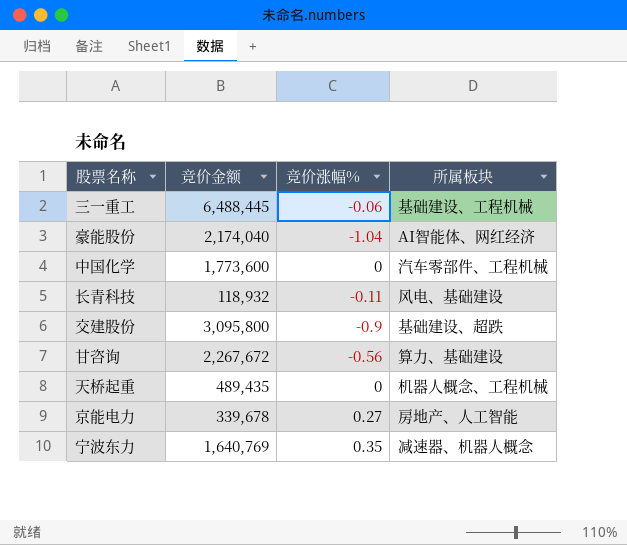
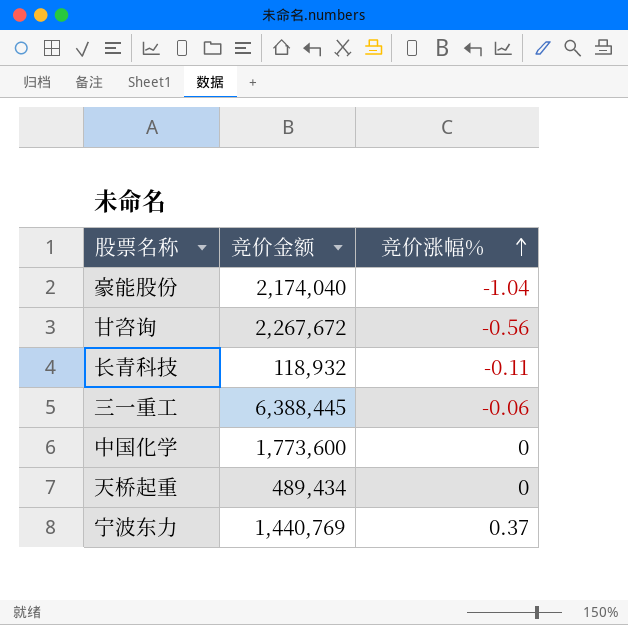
row order: none -> 竞价涨幅% ascending
column 所属板块 | position: 4 -> none
row 交建股份: 3,095,800 | -0.9 | 基础建设、超跌 -> none
row 京能电力: 339,678 | 0.27 | 房地产、人工智能 -> none
三一重工 | 竞价金额: 6,488,445 -> 6,388,445
天桥起重 | 竞价金额: 489,435 -> 489,434
宁波东力 | 竞价金额: 1,640,769 -> 1,440,769
宁波东力 | 竞价涨幅%: 0.35 -> 0.37

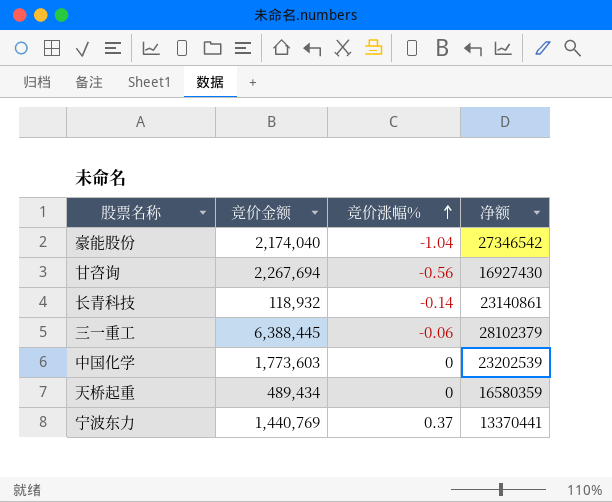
column 净额 | position: none -> 4
甘咨询 | 竞价金额: 2,267,672 -> 2,267,694
长青科技 | 竞价涨幅%: -0.11 -> -0.14
中国化学 | 竞价金额: 1,773,600 -> 1,773,603

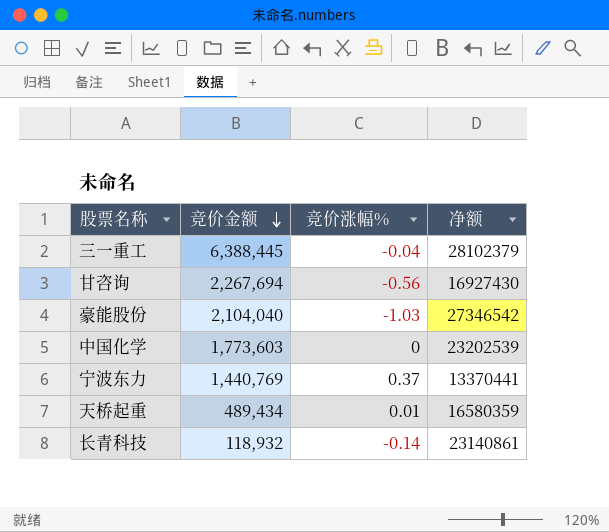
row order: 竞价涨幅% ascending -> 竞价金额 descending
三一重工 | 竞价涨幅%: -0.06 -> -0.04
豪能股份 | 竞价金额: 2,174,040 -> 2,104,040
豪能股份 | 竞价涨幅%: -1.04 -> -1.03
天桥起重 | 竞价涨幅%: 0 -> 0.01

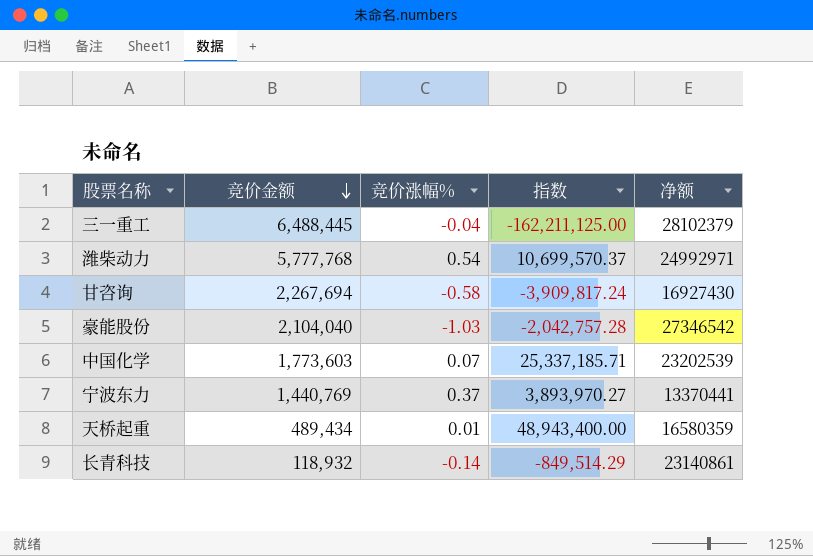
column 指数 | formula: none -> [竞价金额] / [竞价涨幅%]
三一重工 | 竞价金额: 6,388,445 -> 6,488,445
row 潍柴动力: none -> 5,777,768 | 0.54 | 10,699,570.37 | 24992971
甘咨询 | 竞价涨幅%: -0.56 -> -0.58
中国化学 | 竞价涨幅%: 0 -> 0.07

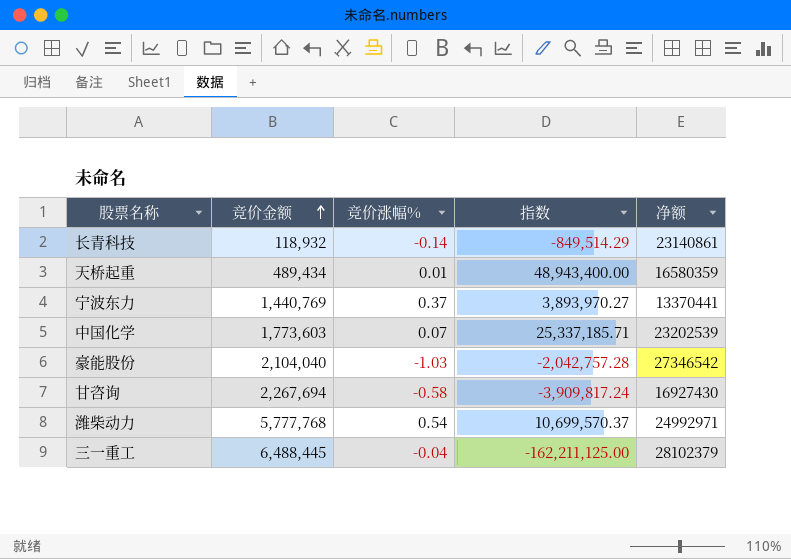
row order: 竞价金额 descending -> 竞价金额 ascending

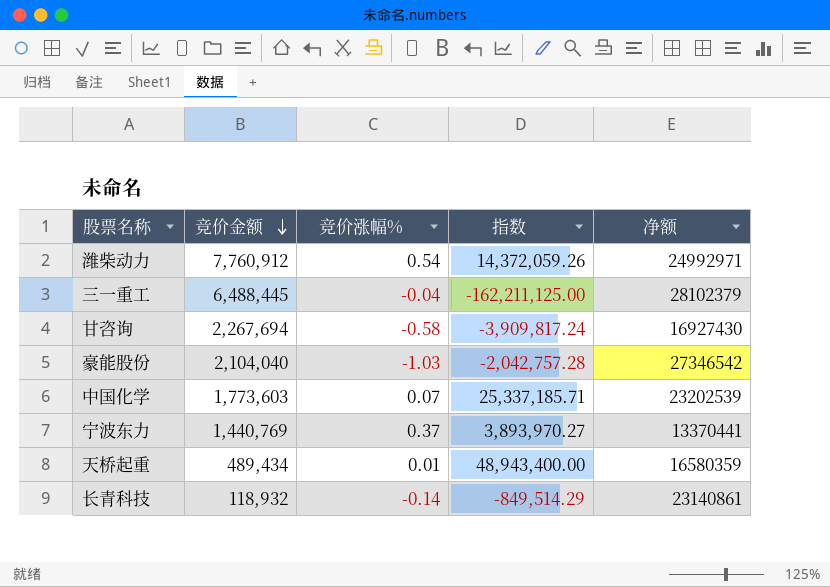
row order: 竞价金额 ascending -> 竞价金额 descending
潍柴动力 | 竞价金额: 5,777,768 -> 7,760,912
潍柴动力 | 指数: 10,699,570.37 -> 14,372,059.26

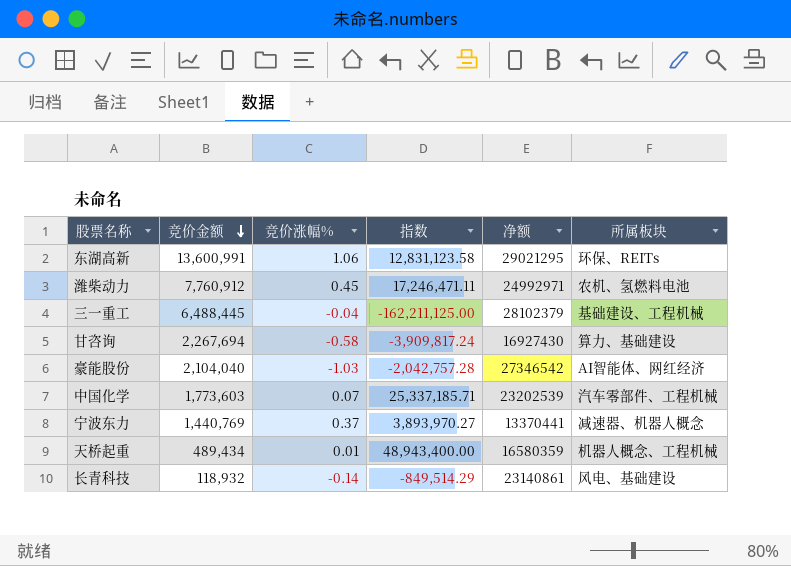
column 所属板块 | position: none -> 6
row 东湖高新: none -> 13,600,991 | 1.06 | 12,831,123.58 | 29021295 | 环保、REITs
潍柴动力 | 竞价涨幅%: 0.54 -> 0.45
潍柴动力 | 指数: 14,372,059.26 -> 17,246,471.11

